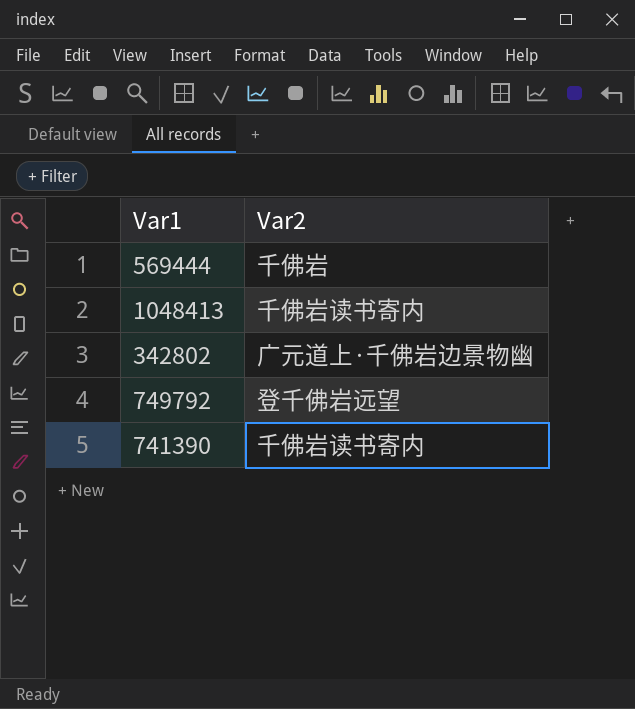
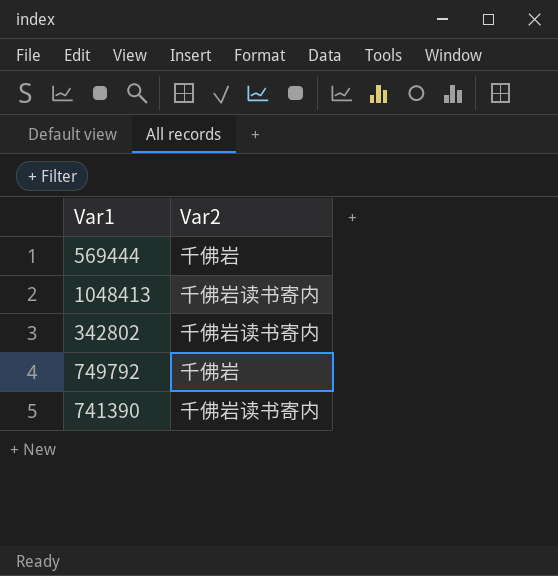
342802 | Var2: 广元道上·千佛岩边景物幽 -> 千佛岩读书寄内
749792 | Var2: 登千佛岩远望 -> 千佛岩

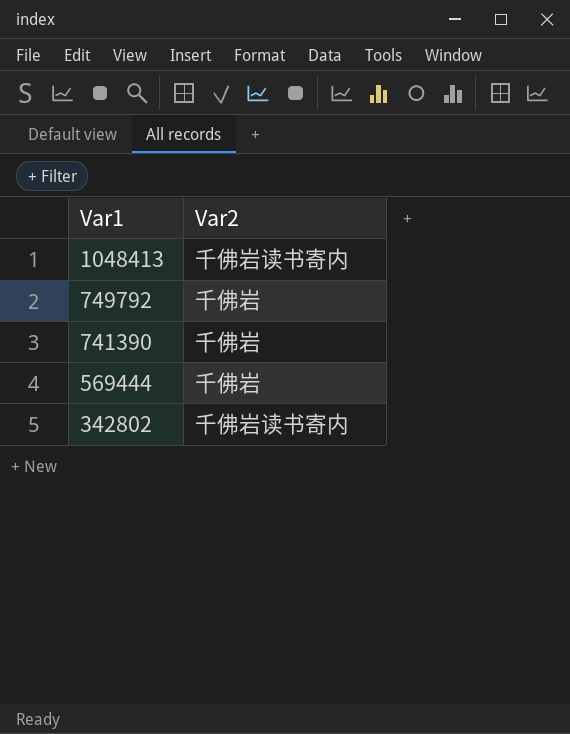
row order: none -> Var1 descending
741390 | Var2: 千佛岩读书寄内 -> 千佛岩

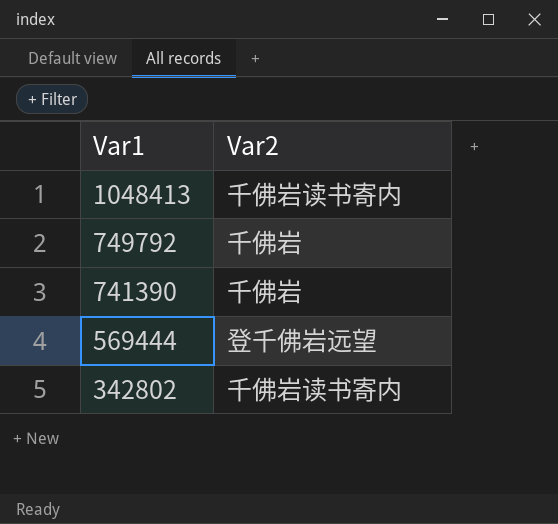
569444 | Var2: 千佛岩 -> 登千佛岩远望

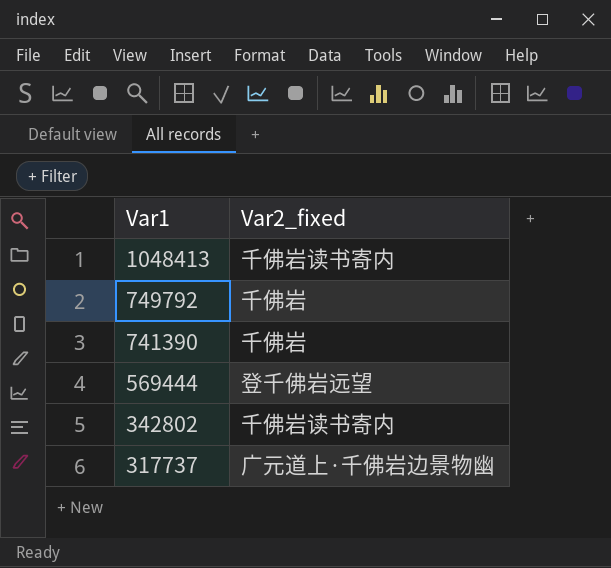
column name: Var2 -> Var2_fixed
row 317737: none -> 广元道上·千佛岩边景物幽

